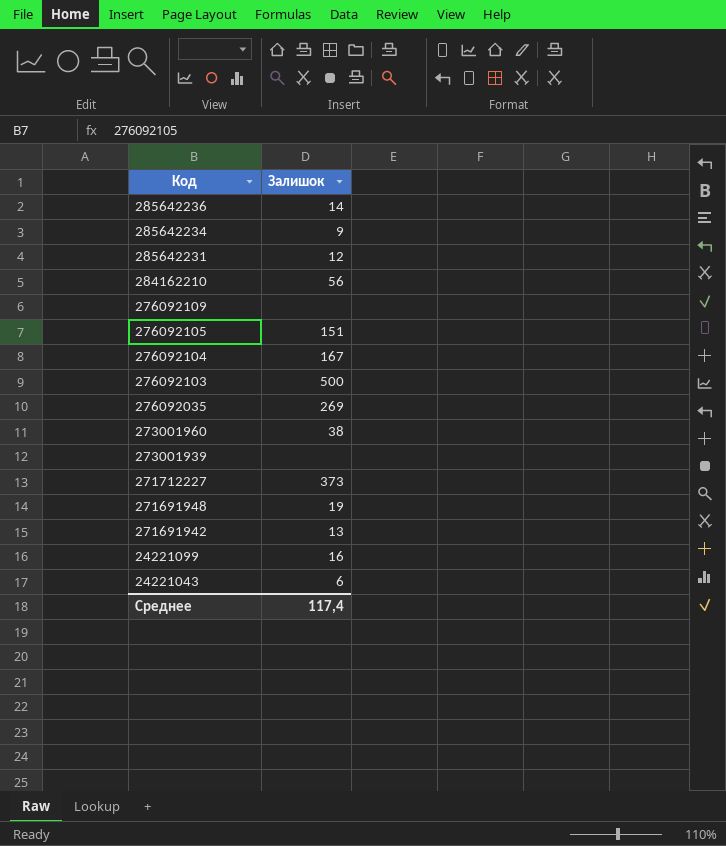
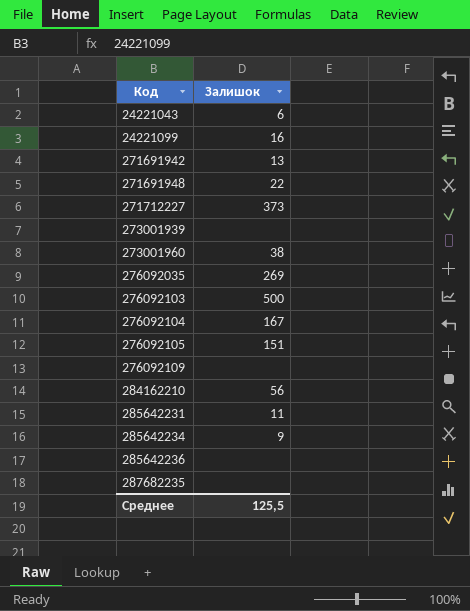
row order: Код descending -> Код ascending
271691948 | Залишок: 19 -> 22
285642231 | Залишок: 12 -> 11
285642236 | Залишок: 14 -> none
row 287682235: none -> none
Среднее | Залишок: 117,4 -> 125,5

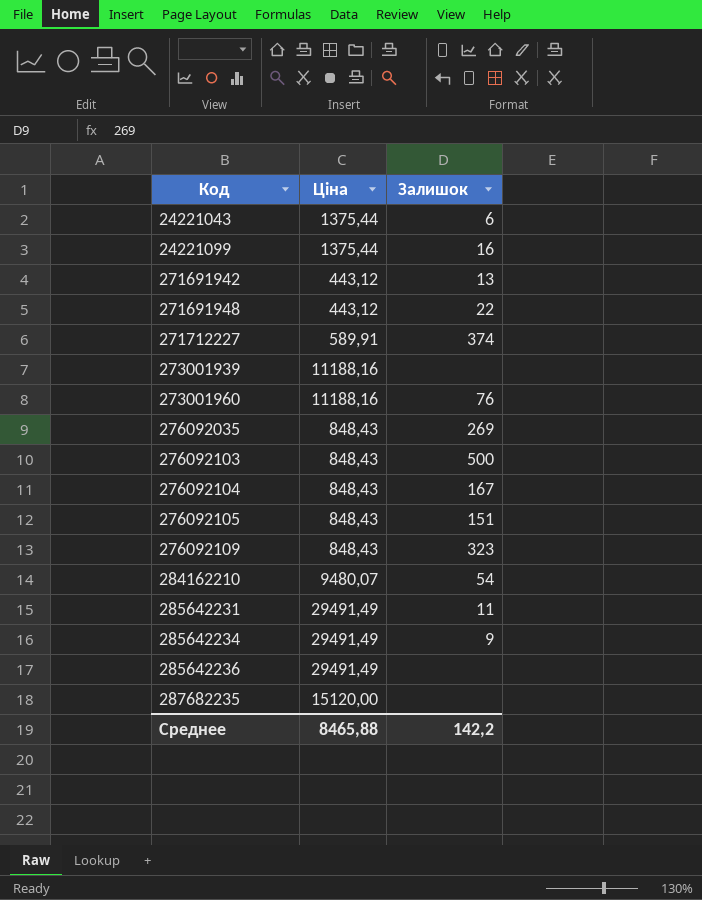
column Ціна | position: none -> 2
271712227 | Залишок: 373 -> 374
273001960 | Залишок: 38 -> 76
276092109 | Залишок: none -> 323
284162210 | Залишок: 56 -> 54
Среднее | Залишок: 125,5 -> 142,2

